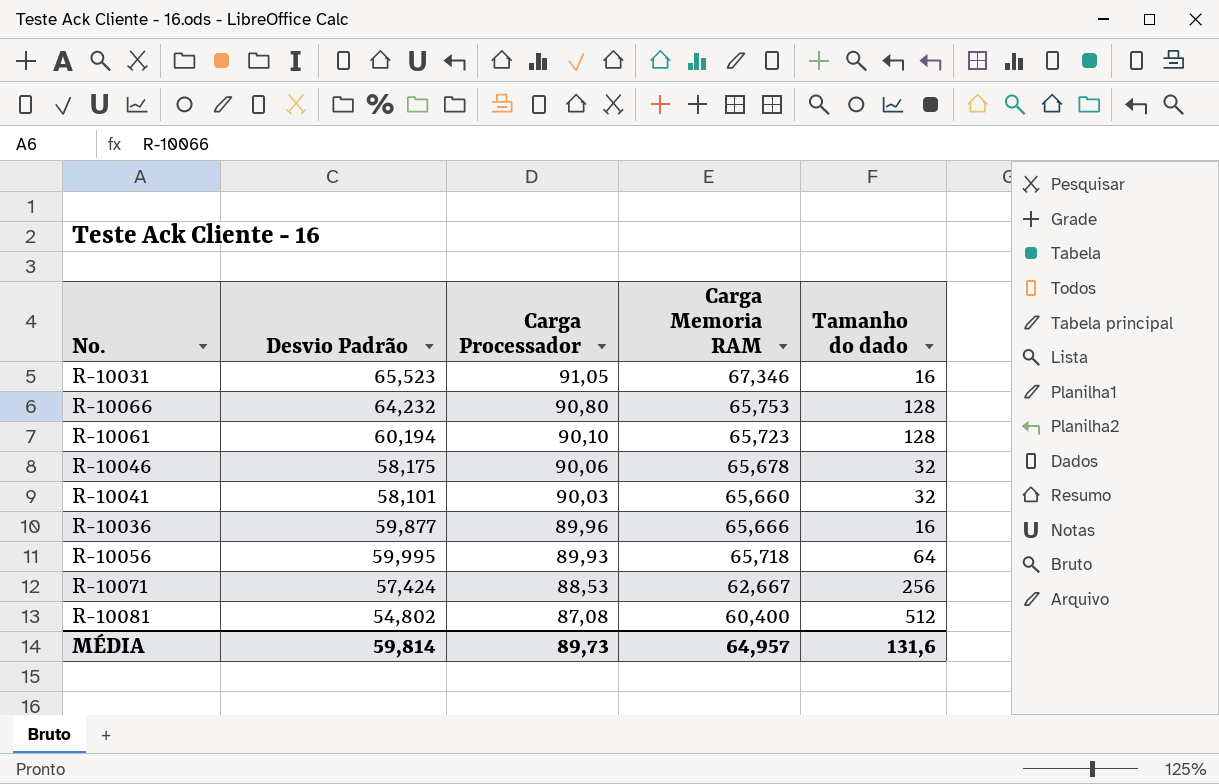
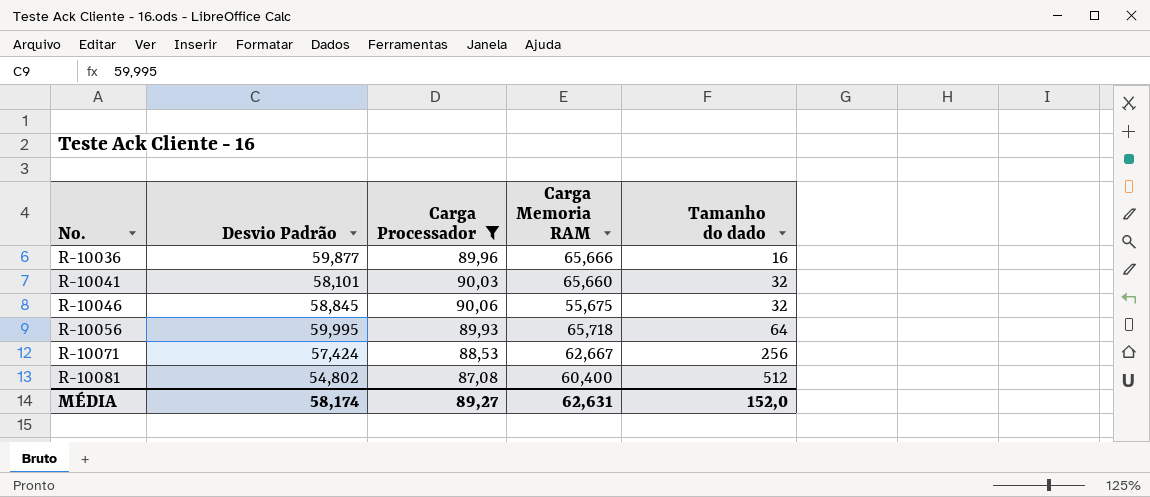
filter: none -> Carga Processador <= 90,06
row order: Carga Processador descending -> No. ascending
R-10046 | Desvio Padrão: 58,175 -> 58,845
R-10046 | Carga Memoria RAM: 65,678 -> 55,675
MÉDIA | Desvio Padrão: 59,814 -> 58,174
MÉDIA | Carga Processador: 89,73 -> 89,27
MÉDIA | Carga Memoria RAM: 64,957 -> 62,631
MÉDIA | Tamanho do dado: 131,6 -> 152,0

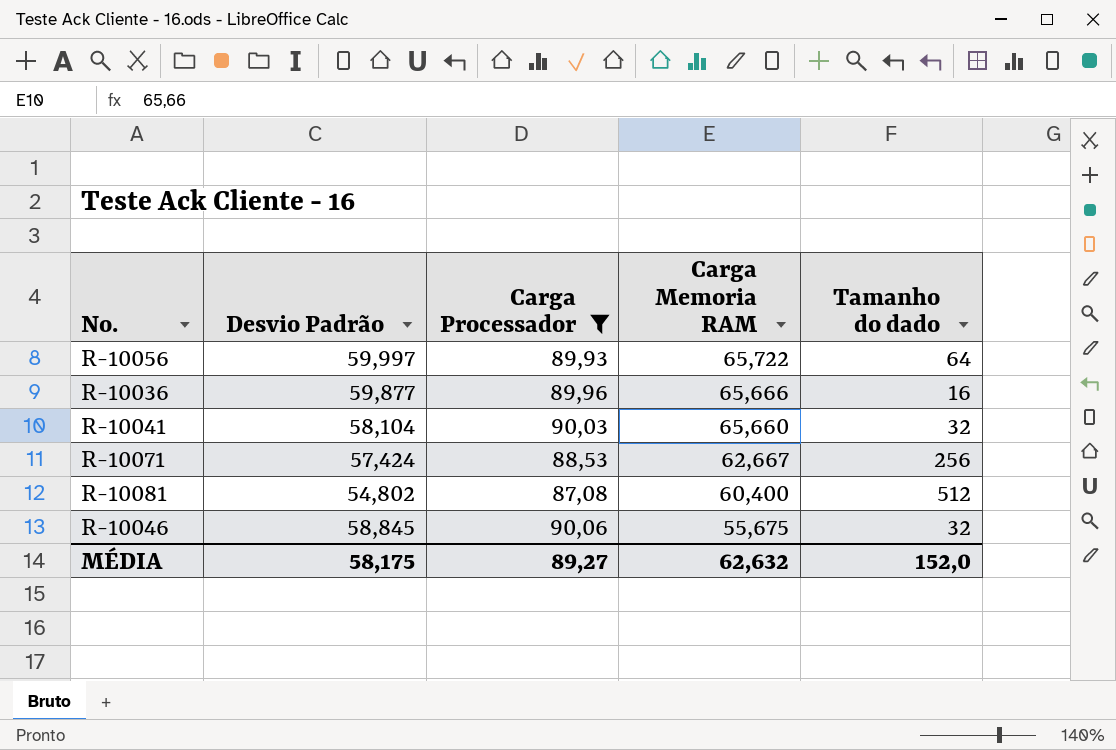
row order: No. ascending -> Carga Memoria RAM descending
R-10056 | Desvio Padrão: 59,995 -> 59,997
R-10056 | Carga Memoria RAM: 65,718 -> 65,722
R-10041 | Desvio Padrão: 58,101 -> 58,104
MÉDIA | Desvio Padrão: 58,174 -> 58,175
MÉDIA | Carga Memoria RAM: 62,631 -> 62,632

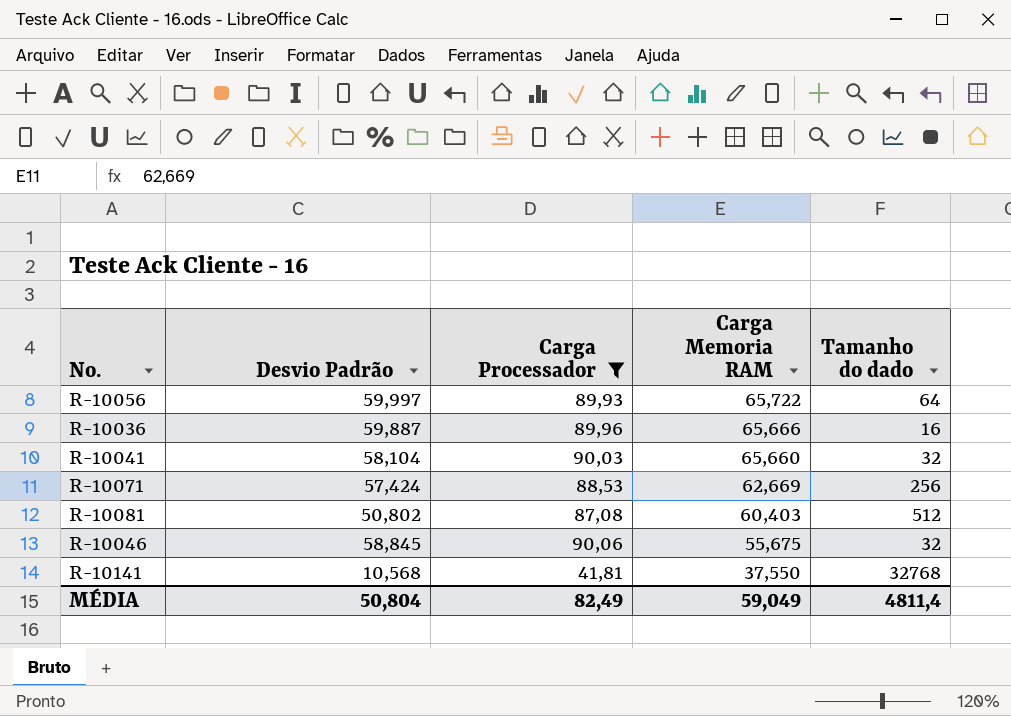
R-10036 | Desvio Padrão: 59,877 -> 59,887
R-10071 | Carga Memoria RAM: 62,667 -> 62,669
R-10081 | Desvio Padrão: 54,802 -> 50,802
R-10081 | Carga Memoria RAM: 60,400 -> 60,403
row R-10141: none -> 10,568 | 41,81 | 37,550 | 32768
MÉDIA | Desvio Padrão: 58,175 -> 50,804
MÉDIA | Carga Processador: 89,27 -> 82,49
MÉDIA | Carga Memoria RAM: 62,632 -> 59,049
MÉDIA | Tamanho do dado: 152,0 -> 4811,4

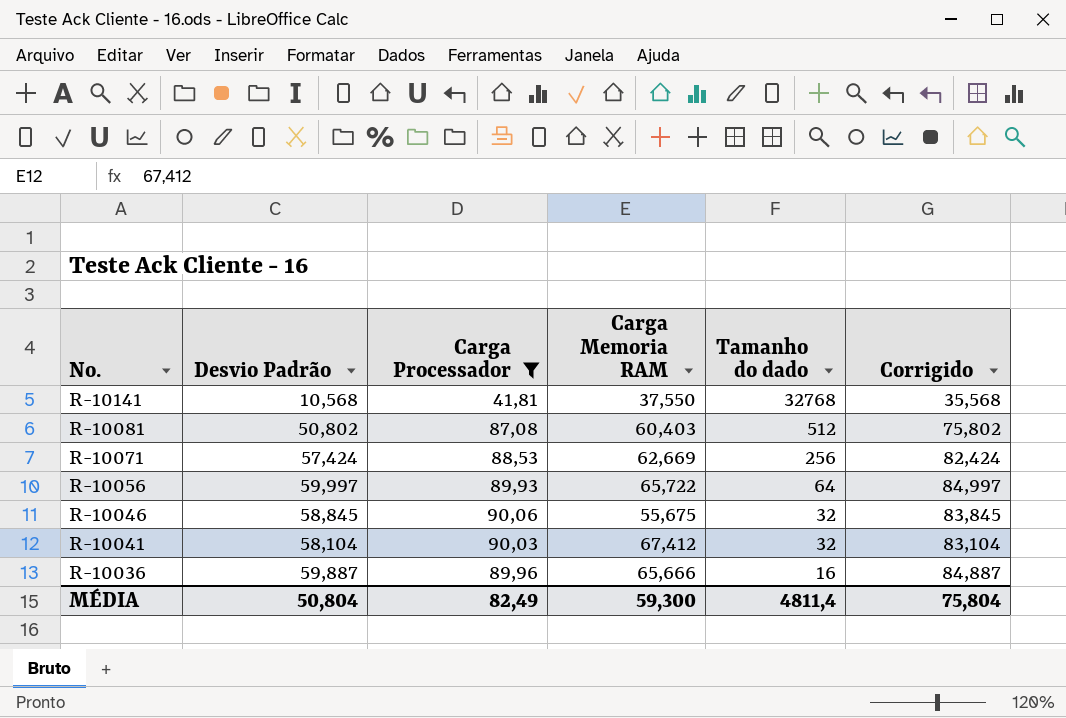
row order: Carga Memoria RAM descending -> No. descending
column Corrigido | formula: none -> [Desvio Padrão] + 25
R-10041 | Carga Memoria RAM: 65,660 -> 67,412
MÉDIA | Carga Memoria RAM: 59,049 -> 59,300

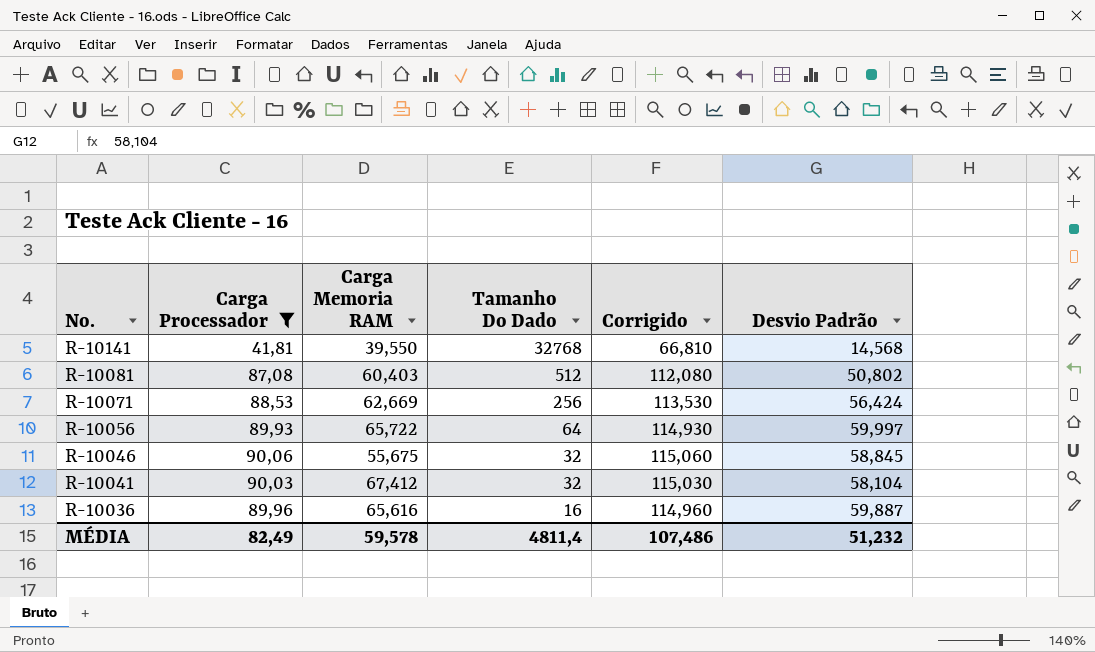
column name: Tamanho do dado -> Tamanho Do Dado
column Corrigido | formula: [Desvio Padrão] + 25 -> [Carga Processador] + 25
column Desvio Padrão | position: 2 -> 6
R-10141 | Carga Memoria RAM: 37,550 -> 39,550
R-10141 | Desvio Padrão: 10,568 -> 14,568
R-10071 | Desvio Padrão: 57,424 -> 56,424
R-10036 | Carga Memoria RAM: 65,666 -> 65,616
MÉDIA | Carga Memoria RAM: 59,300 -> 59,578
MÉDIA | Corrigido: 75,804 -> 107,486
MÉDIA | Desvio Padrão: 50,804 -> 51,232

